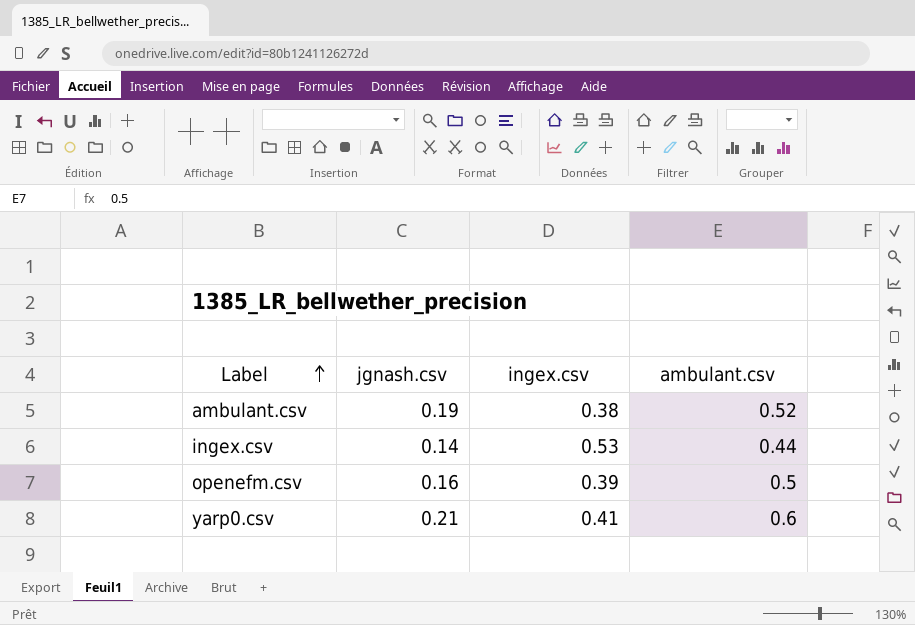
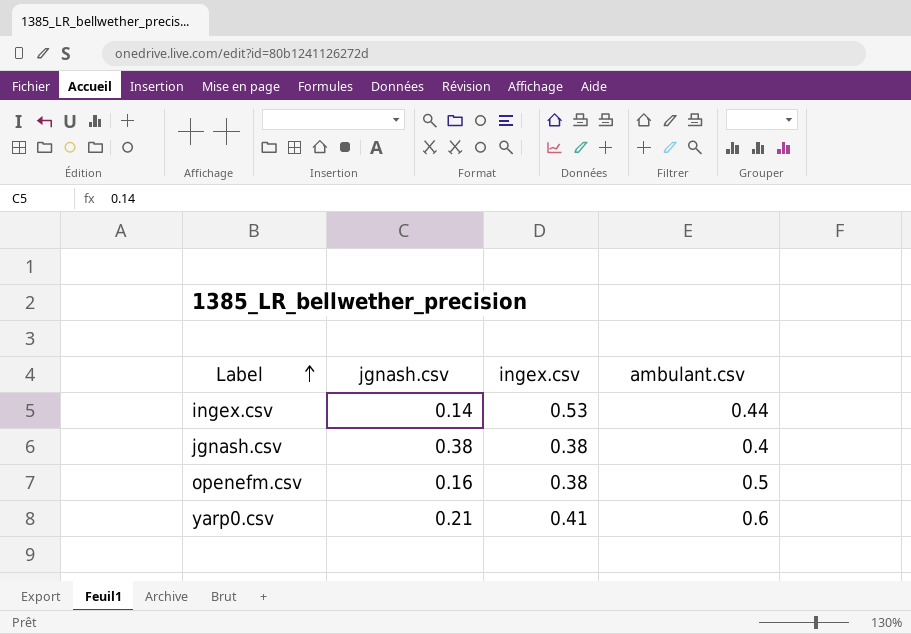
row ambulant.csv: 0.19 | 0.38 | 0.52 -> none
row jgnash.csv: none -> 0.38 | 0.38 | 0.4
openefm.csv | ingex.csv: 0.39 -> 0.38

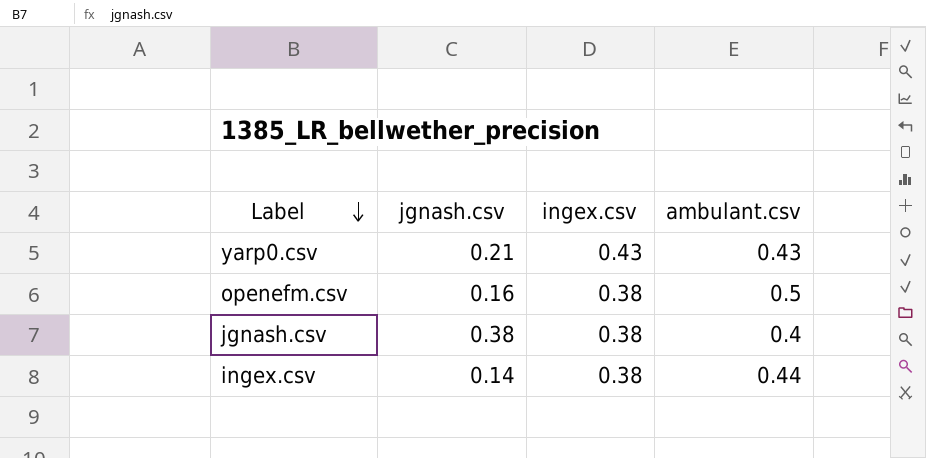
row order: Label ascending -> Label descending
yarp0.csv | ingex.csv: 0.41 -> 0.43
yarp0.csv | ambulant.csv: 0.6 -> 0.43
ingex.csv | ingex.csv: 0.53 -> 0.38

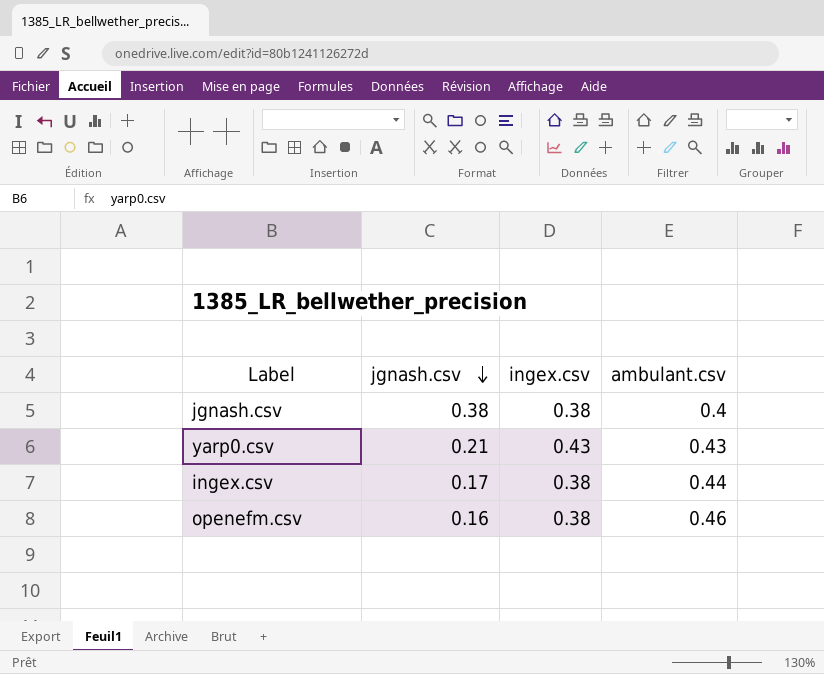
row order: Label descending -> jgnash.csv descending
ingex.csv | jgnash.csv: 0.14 -> 0.17
openefm.csv | ambulant.csv: 0.5 -> 0.46

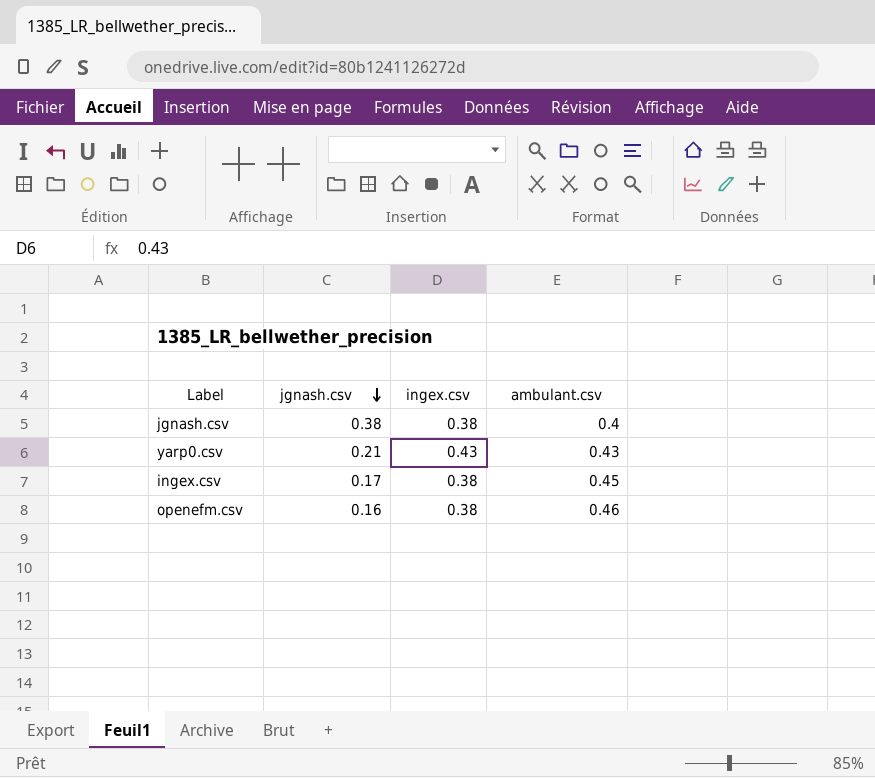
ingex.csv | ambulant.csv: 0.44 -> 0.45

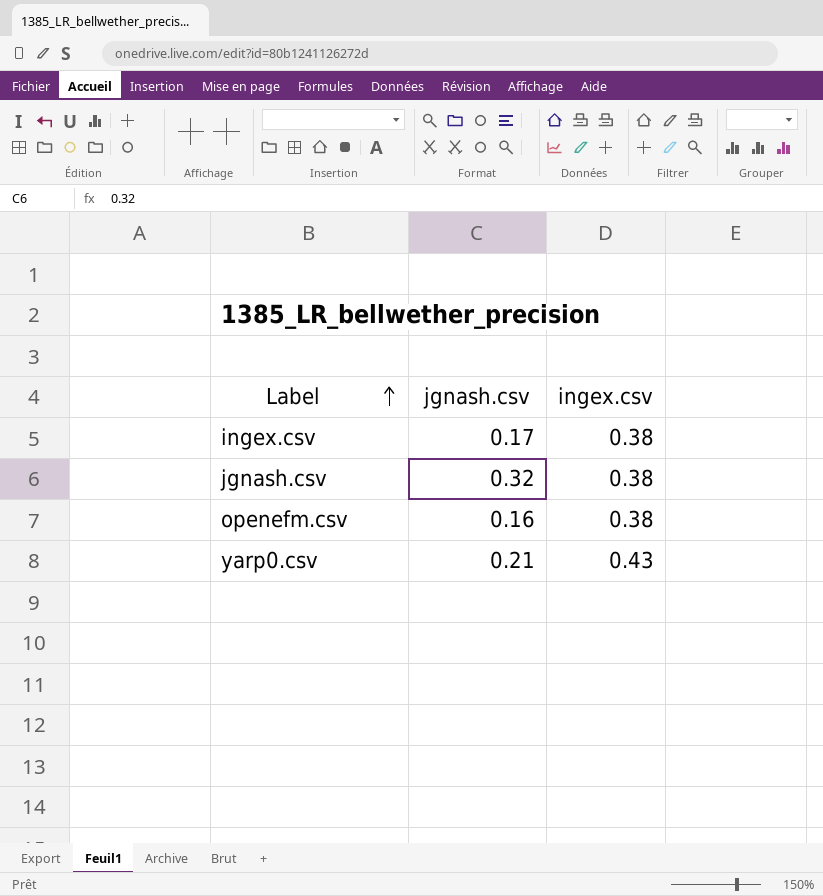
row order: jgnash.csv descending -> Label ascending
column ambulant.csv | position: 4 -> none
jgnash.csv | jgnash.csv: 0.38 -> 0.32

